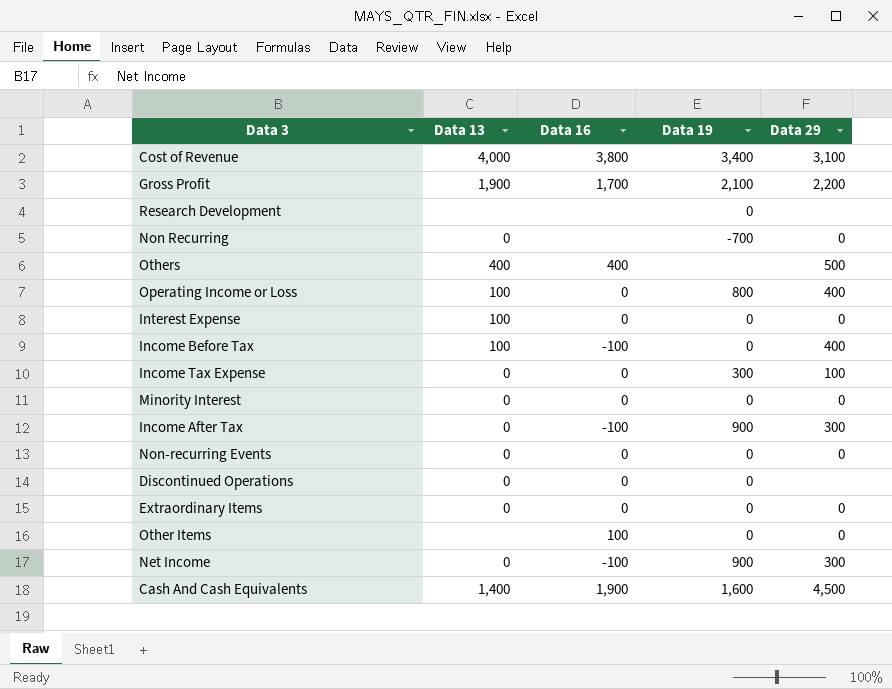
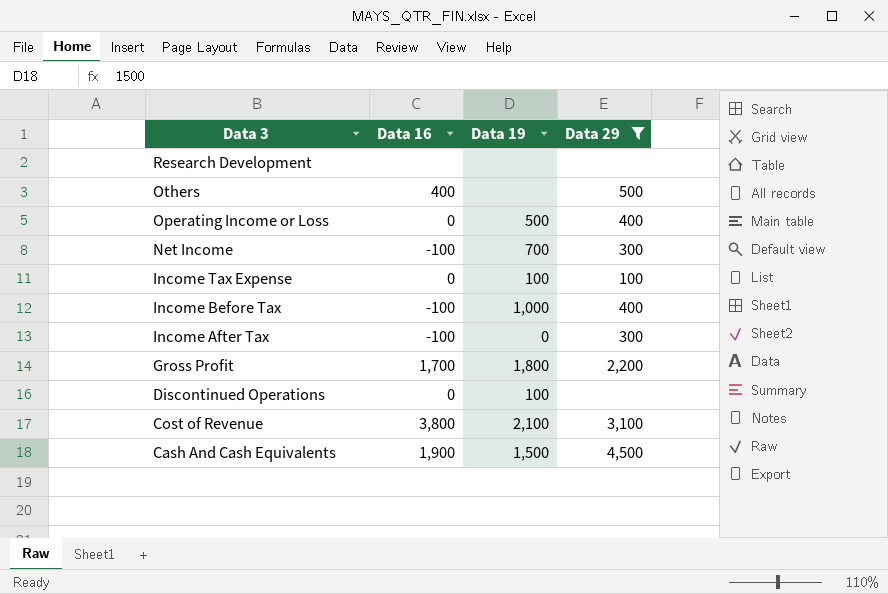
filter: none -> Data 29 != 0
row order: none -> Data 3 descending
column Data 13 | position: 2 -> none
Research Development | Data 19: 0 -> none
Operating Income or Loss | Data 19: 800 -> 500
Net Income | Data 19: 900 -> 700
Income Tax Expense | Data 19: 300 -> 100
Income Before Tax | Data 19: 0 -> 1,000
Income After Tax | Data 19: 900 -> 0
Gross Profit | Data 19: 2,100 -> 1,800
Discontinued Operations | Data 19: 0 -> 100
Cost of Revenue | Data 19: 3,400 -> 2,100
Cash And Cash Equivalents | Data 19: 1,600 -> 1,500

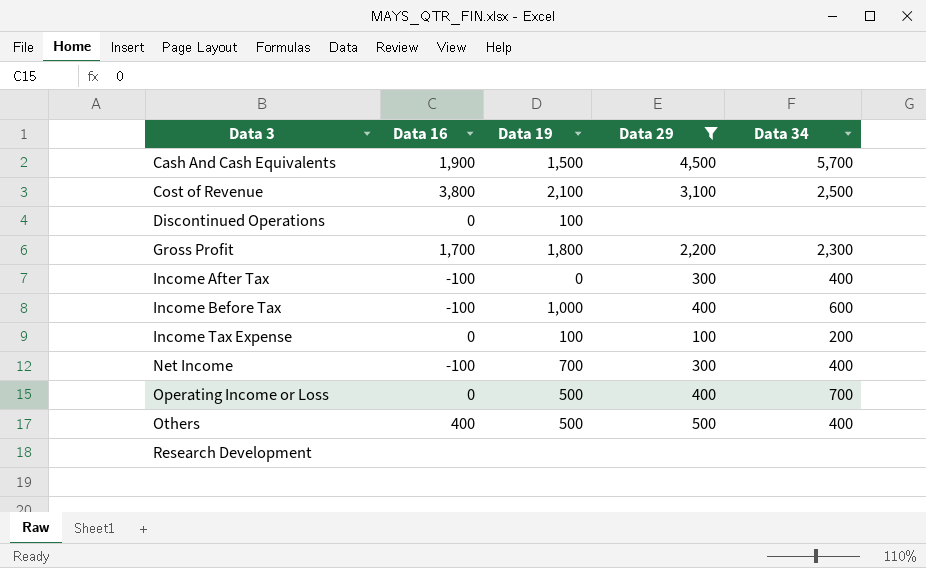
row order: Data 3 descending -> Data 3 ascending
column Data 34 | position: none -> 5
Others | Data 19: none -> 500

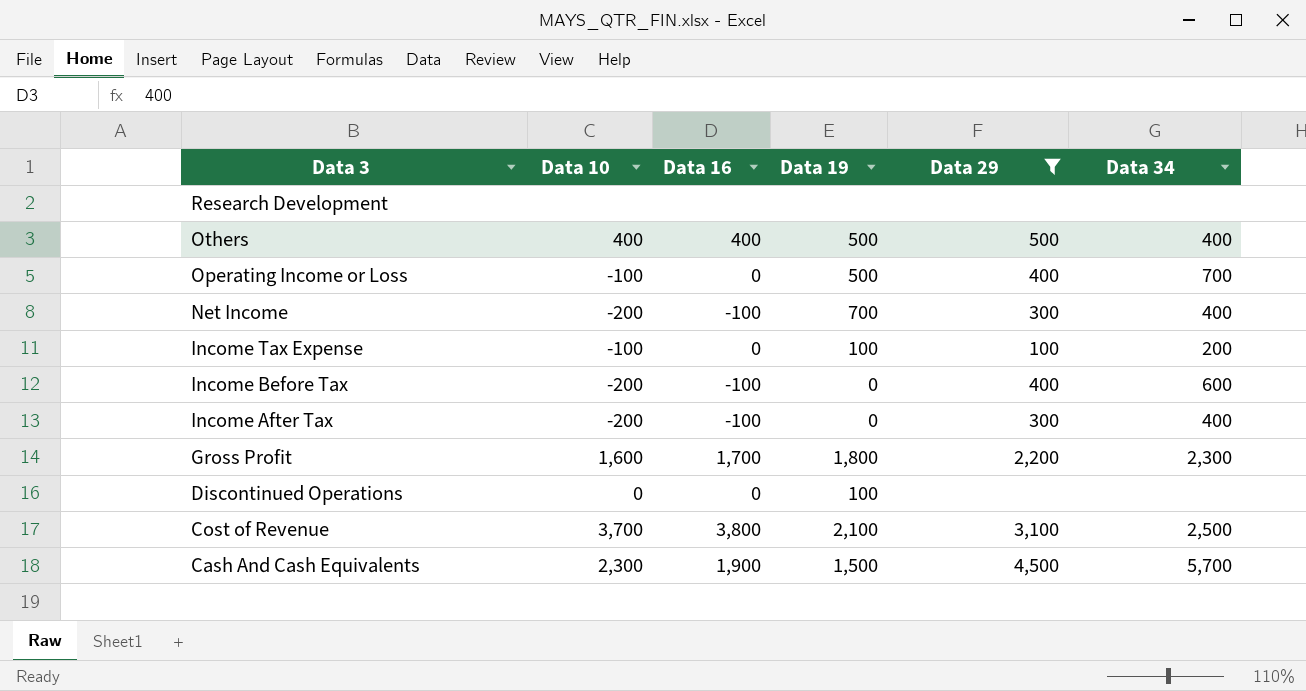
row order: Data 3 ascending -> Data 3 descending
column Data 10 | position: none -> 2
Income Before Tax | Data 19: 1,000 -> 0

